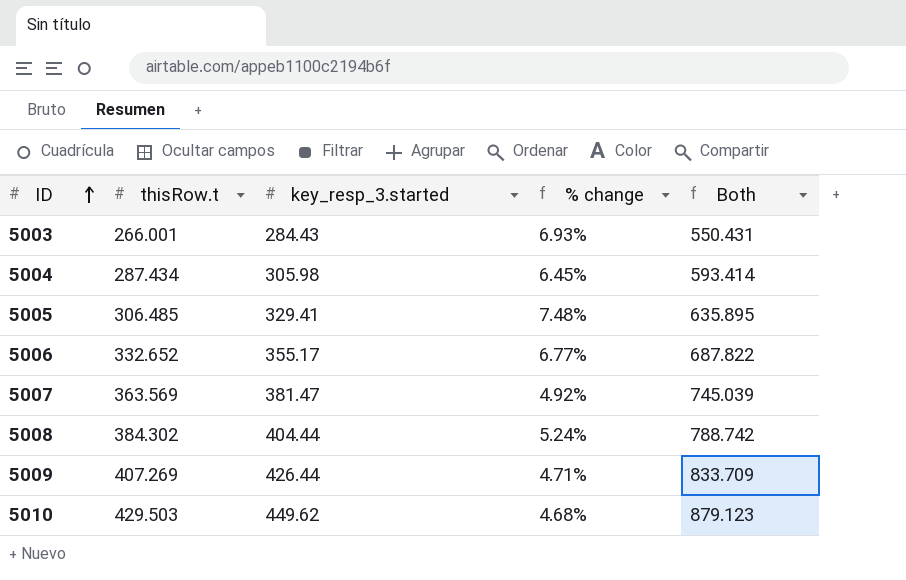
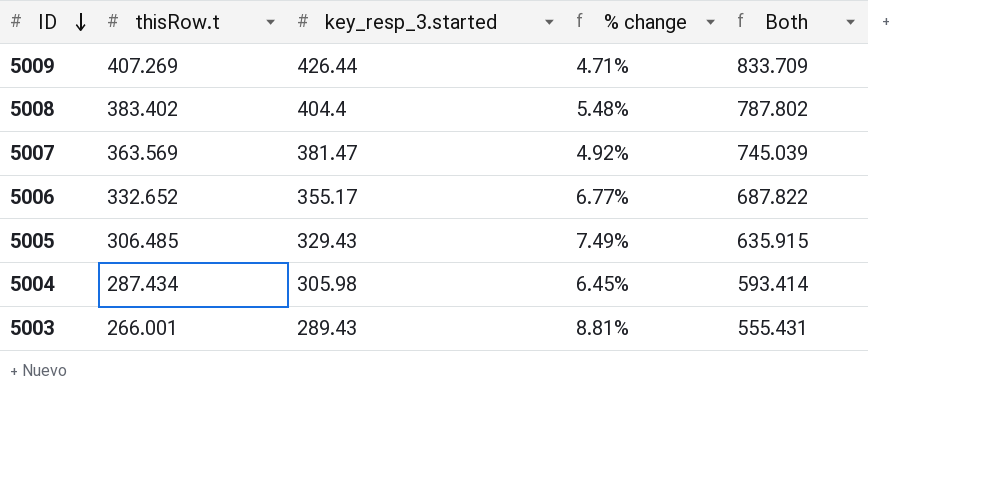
row order: ID ascending -> ID descending
row 5010: 429.503 | 449.62 | 4.68% | 879.123 -> none
5008 | thisRow.t: 384.302 -> 383.402
5008 | key_resp_3.started: 404.44 -> 404.4
5008 | % change: 5.24% -> 5.48%
5008 | Both: 788.742 -> 787.802
5005 | key_resp_3.started: 329.41 -> 329.43
5005 | % change: 7.48% -> 7.49%
5005 | Both: 635.895 -> 635.915
5003 | key_resp_3.started: 284.43 -> 289.43
5003 | % change: 6.93% -> 8.81%
5003 | Both: 550.431 -> 555.431

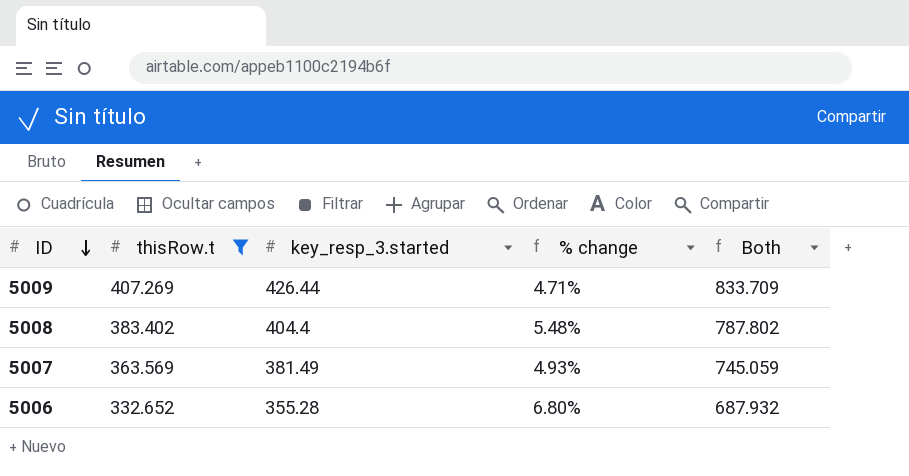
filter: none -> thisRow.t >= 332.652
5007 | key_resp_3.started: 381.47 -> 381.49
5007 | % change: 4.92% -> 4.93%
5007 | Both: 745.039 -> 745.059
5006 | key_resp_3.started: 355.17 -> 355.28
5006 | % change: 6.77% -> 6.80%
5006 | Both: 687.822 -> 687.932

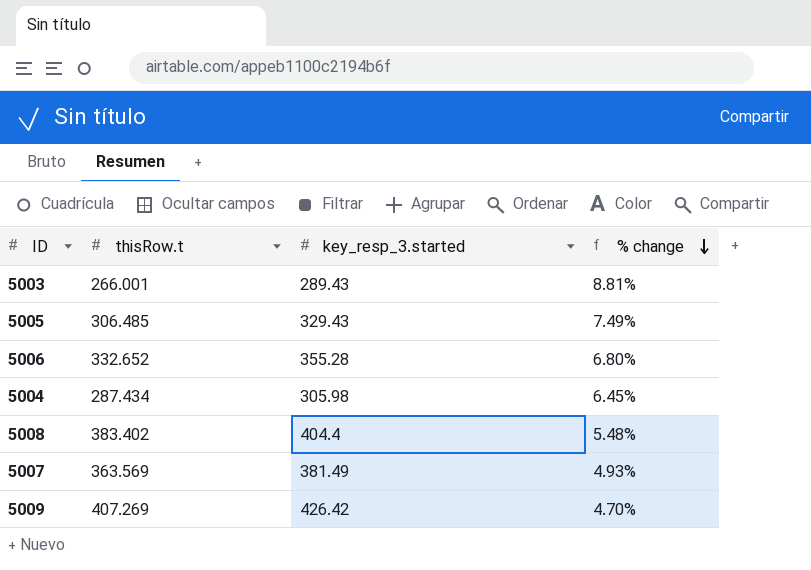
filter: thisRow.t >= 332.652 -> none
row order: ID descending -> % change descending
column Both | formula: [thisRow.t] + [key_resp_3.started] -> none
5009 | key_resp_3.started: 426.44 -> 426.42
5009 | % change: 4.71% -> 4.70%

